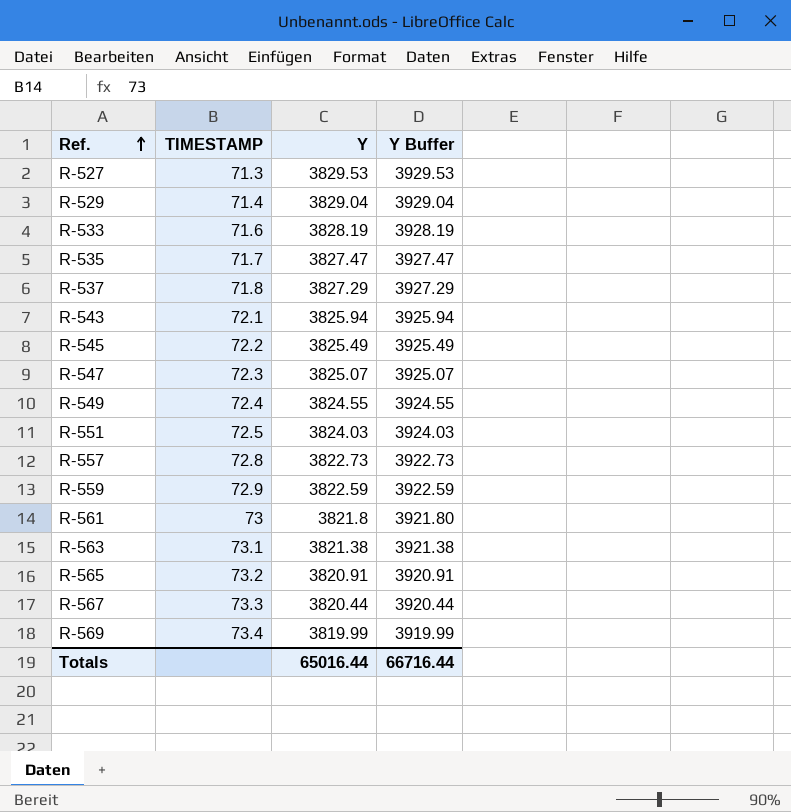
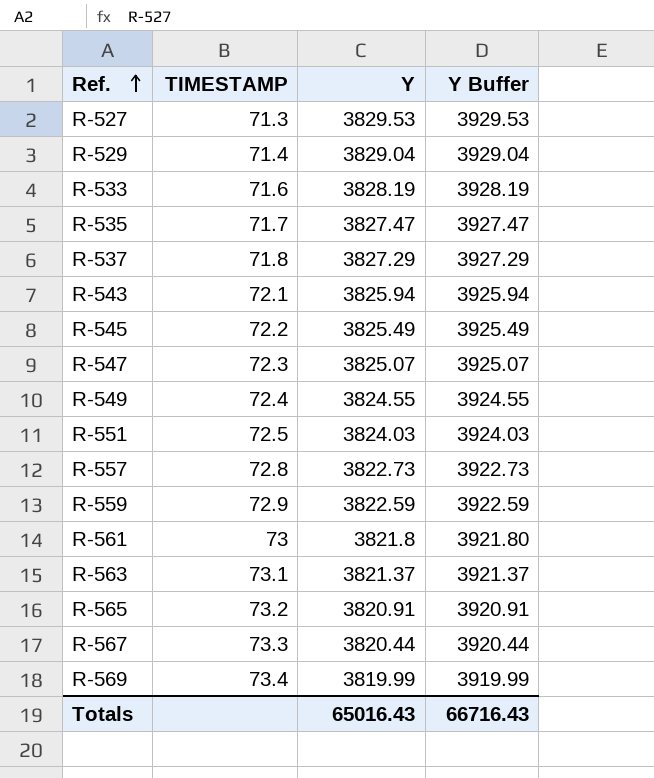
R-563 | Y: 3821.38 -> 3821.37
R-563 | Y Buffer: 3921.38 -> 3921.37
Totals | Y: 65016.44 -> 65016.43
Totals | Y Buffer: 66716.44 -> 66716.43

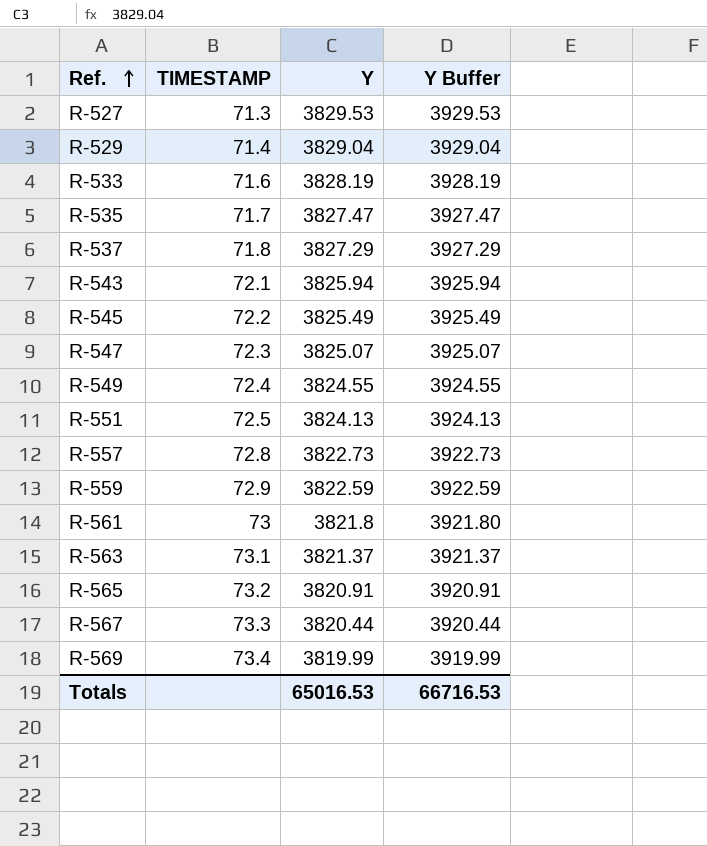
R-551 | Y: 3824.03 -> 3824.13
R-551 | Y Buffer: 3924.03 -> 3924.13
Totals | Y: 65016.43 -> 65016.53
Totals | Y Buffer: 66716.43 -> 66716.53

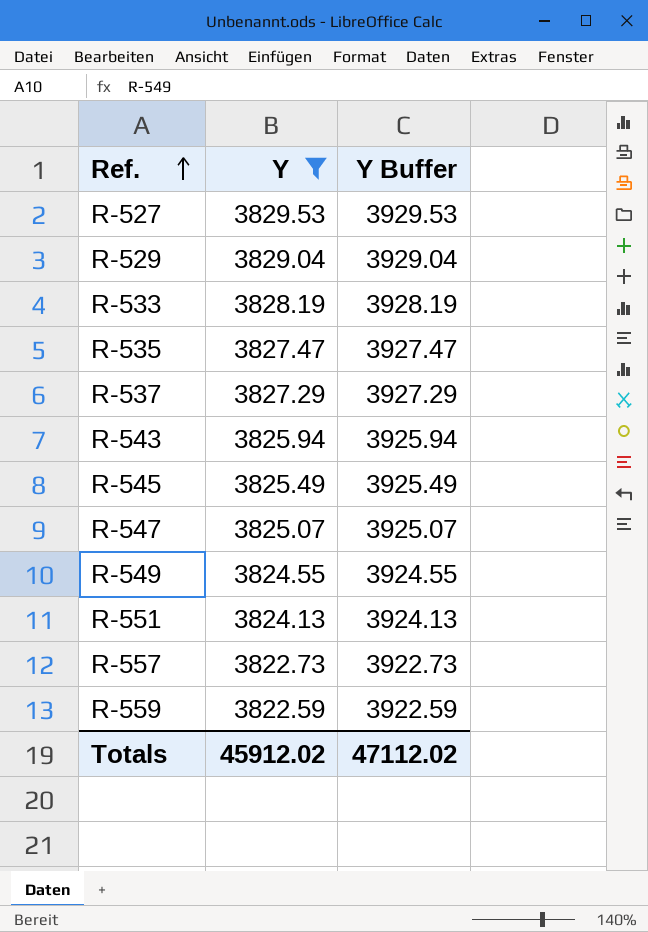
filter: none -> Y >= 3822.59
column TIMESTAMP | position: 2 -> none
Totals | Y: 65016.53 -> 45912.02
Totals | Y Buffer: 66716.53 -> 47112.02

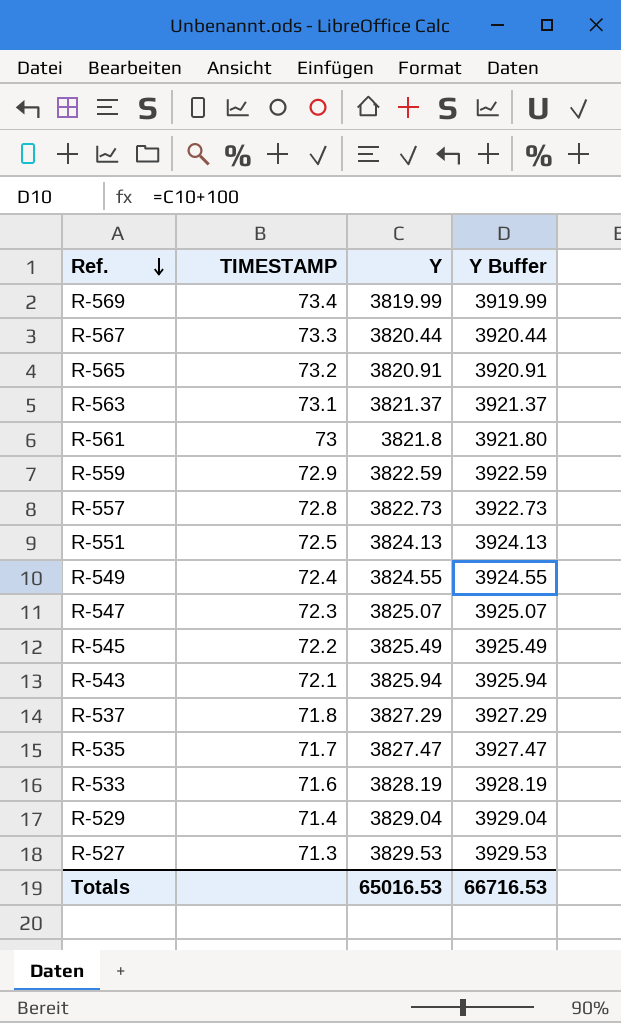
filter: Y >= 3822.59 -> none
row order: Ref. ascending -> Ref. descending
column TIMESTAMP | position: none -> 2
Totals | Y: 45912.02 -> 65016.53
Totals | Y Buffer: 47112.02 -> 66716.53

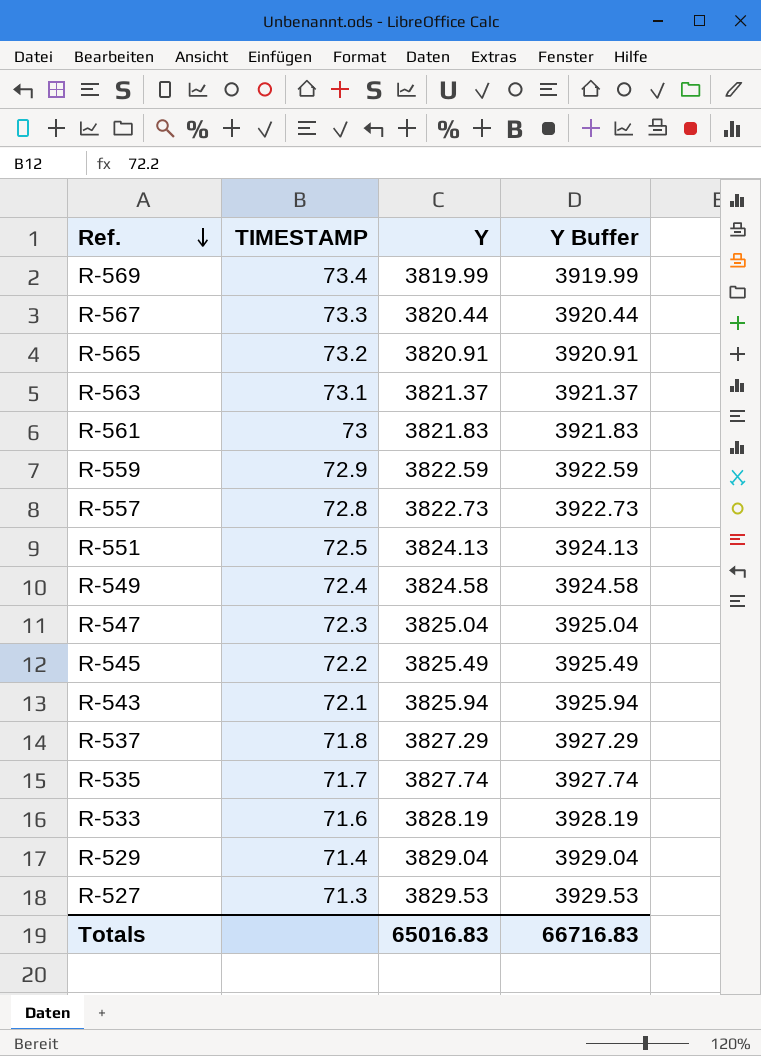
R-561 | Y: 3821.8 -> 3821.83
R-561 | Y Buffer: 3921.80 -> 3921.83
R-549 | Y: 3824.55 -> 3824.58
R-549 | Y Buffer: 3924.55 -> 3924.58
R-547 | Y: 3825.07 -> 3825.04
R-547 | Y Buffer: 3925.07 -> 3925.04
R-535 | Y: 3827.47 -> 3827.74
R-535 | Y Buffer: 3927.47 -> 3927.74
Totals | Y: 65016.53 -> 65016.83
Totals | Y Buffer: 66716.53 -> 66716.83

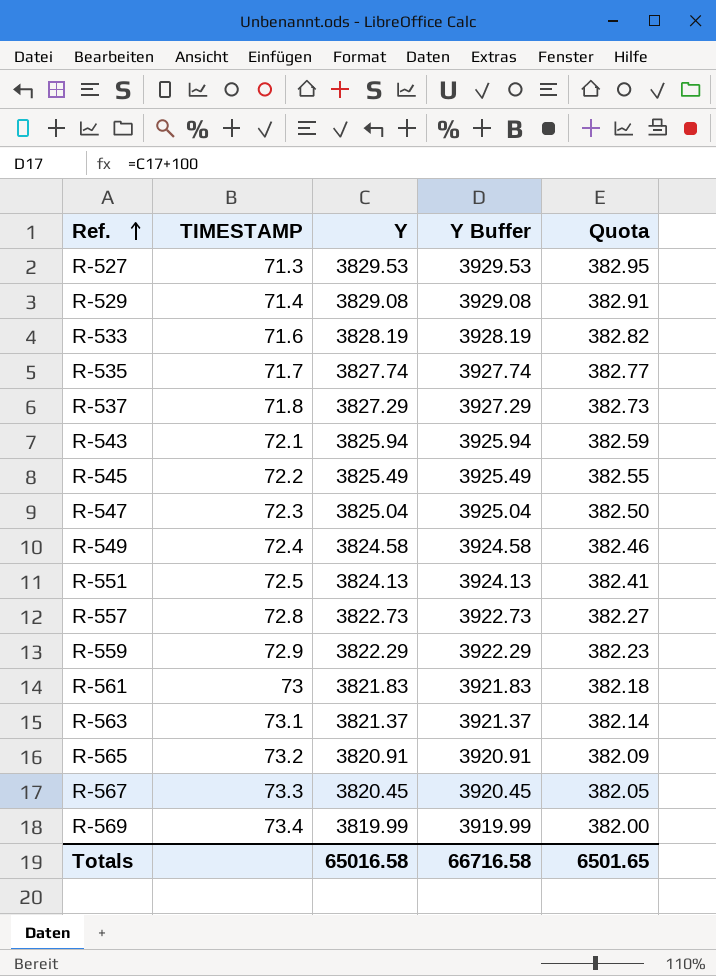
row order: Ref. descending -> Ref. ascending
column Quota | formula: none -> [Y] * 0.1
R-529 | Y: 3829.04 -> 3829.08
R-529 | Y Buffer: 3929.04 -> 3929.08
R-559 | Y: 3822.59 -> 3822.29
R-559 | Y Buffer: 3922.59 -> 3922.29
R-567 | Y: 3820.44 -> 3820.45
R-567 | Y Buffer: 3920.44 -> 3920.45
Totals | Y: 65016.83 -> 65016.58
Totals | Y Buffer: 66716.83 -> 66716.58

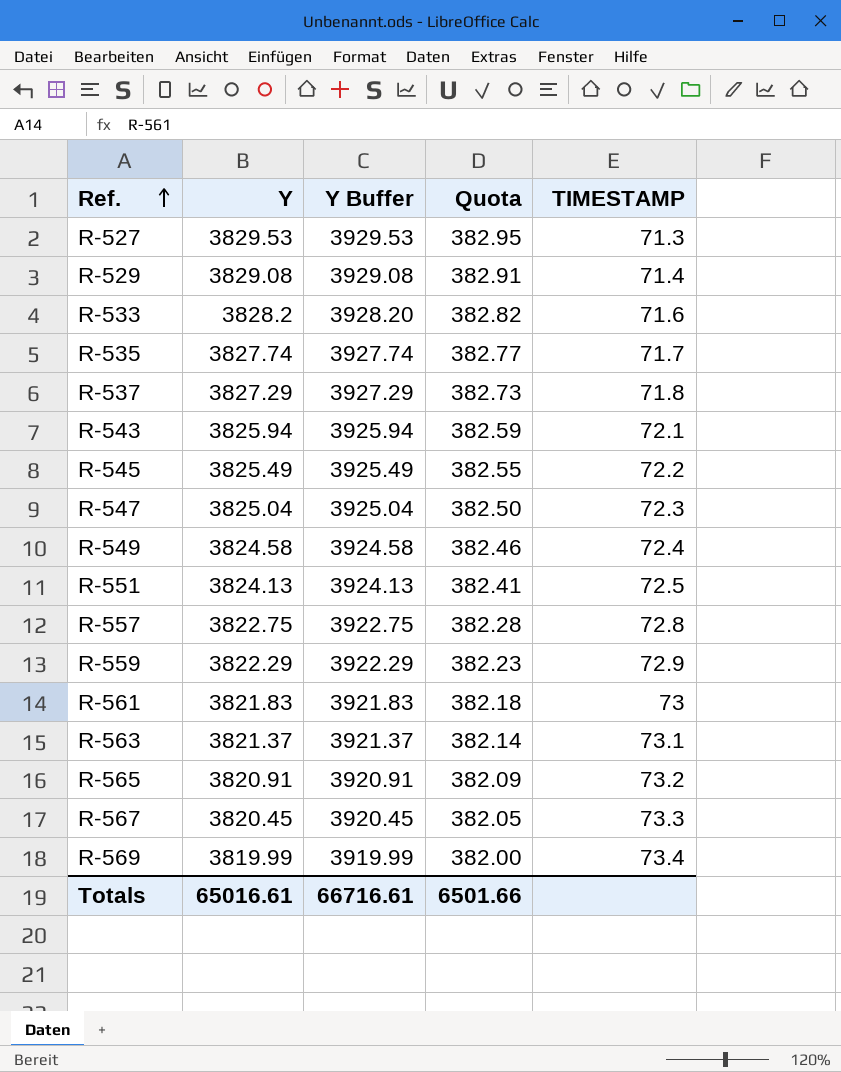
column TIMESTAMP | position: 2 -> 5
R-533 | Y: 3828.19 -> 3828.2
R-533 | Y Buffer: 3928.19 -> 3928.20
R-557 | Y: 3822.73 -> 3822.75
R-557 | Y Buffer: 3922.73 -> 3922.75
R-557 | Quota: 382.27 -> 382.28
Totals | Y: 65016.58 -> 65016.61
Totals | Y Buffer: 66716.58 -> 66716.61
Totals | Quota: 6501.65 -> 6501.66

